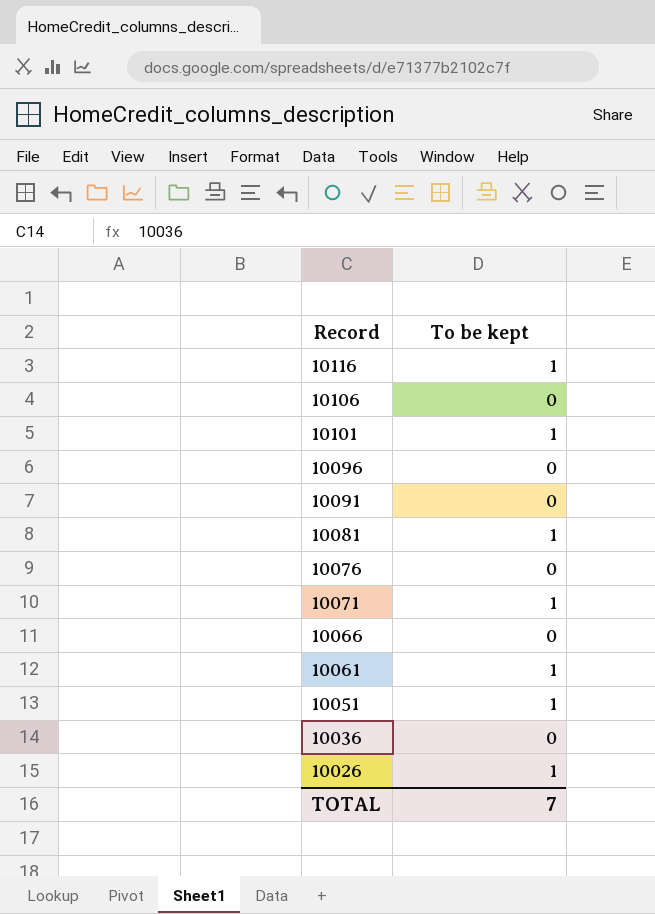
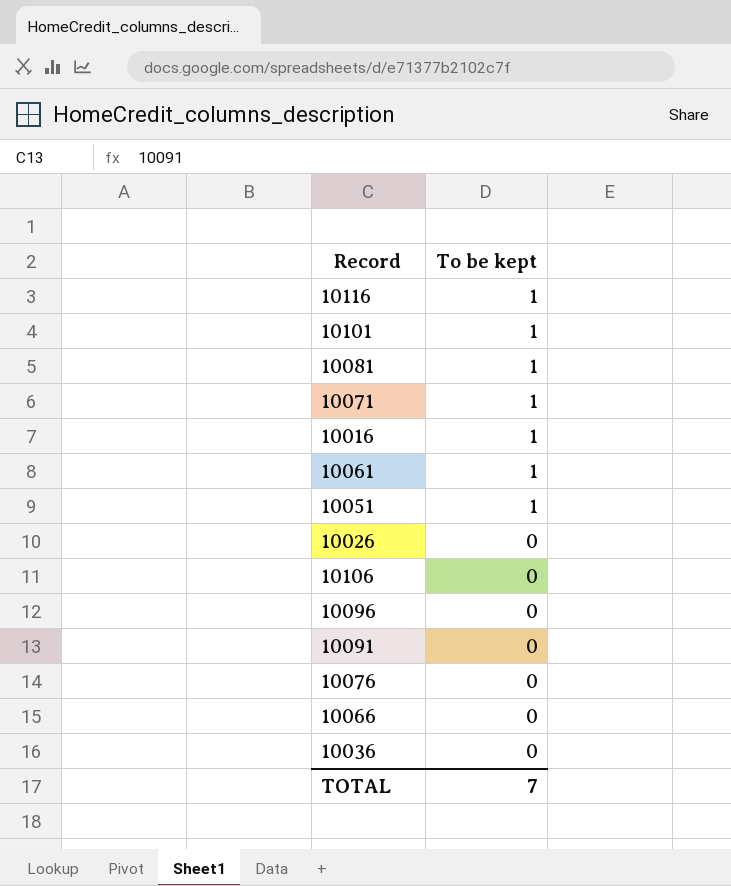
row order: Record descending -> To be kept descending
row 10016: none -> 1
10026 | To be kept: 1 -> 0

